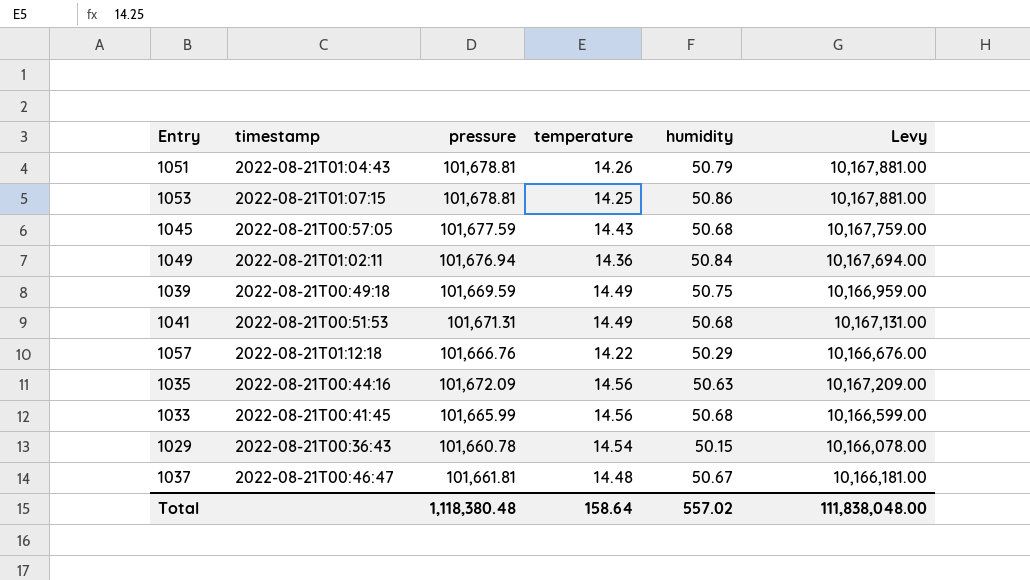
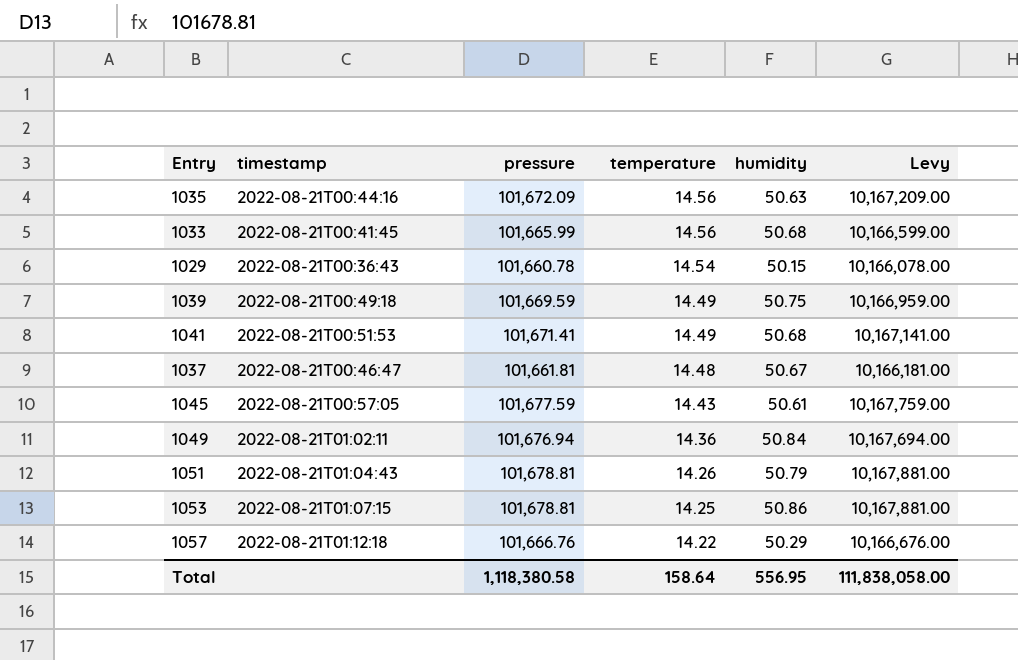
row order: none -> temperature descending
1041 | pressure: 101,671.31 -> 101,671.41
1041 | Levy: 10,167,131.00 -> 10,167,141.00
1045 | humidity: 50.68 -> 50.61
Total | pressure: 1,118,380.48 -> 1,118,380.58
Total | humidity: 557.02 -> 556.95
Total | Levy: 111,838,048.00 -> 111,838,058.00

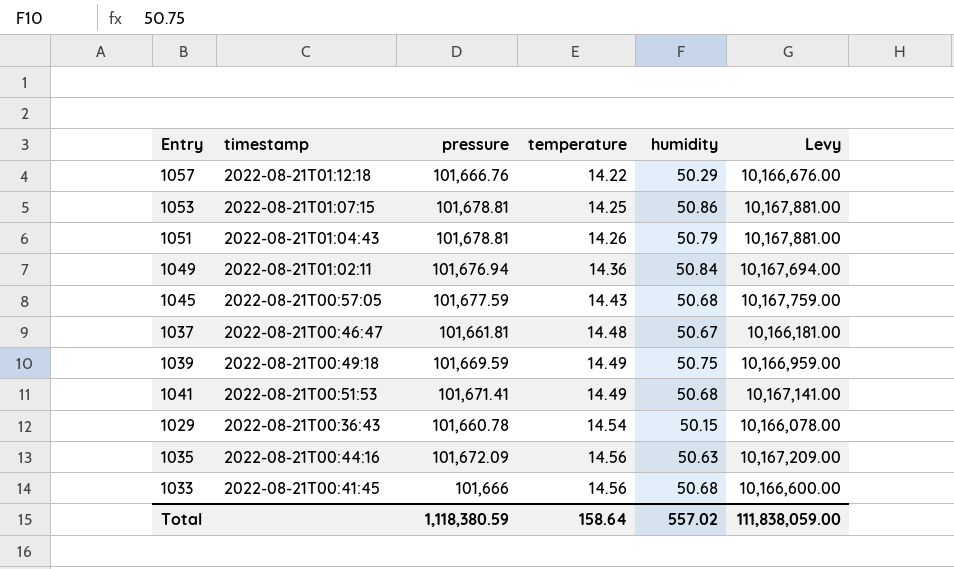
row order: temperature descending -> temperature ascending
1045 | humidity: 50.61 -> 50.68
1033 | pressure: 101,665.99 -> 101,666
1033 | Levy: 10,166,599.00 -> 10,166,600.00
Total | pressure: 1,118,380.58 -> 1,118,380.59
Total | humidity: 556.95 -> 557.02
Total | Levy: 111,838,058.00 -> 111,838,059.00

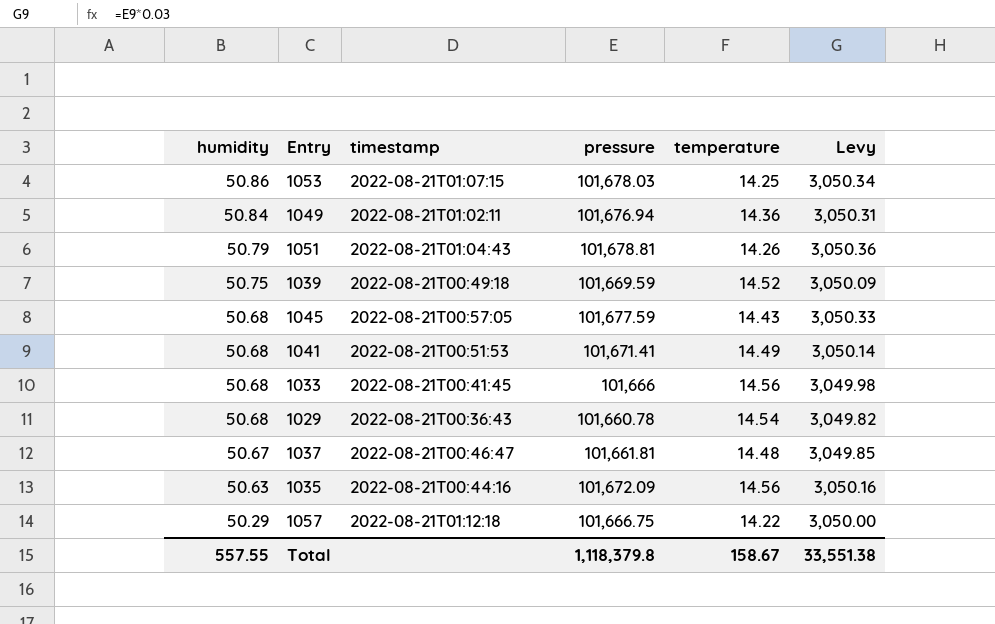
row order: temperature ascending -> humidity descending
column humidity | position: 5 -> 1
column Levy | formula: [pressure] * 100 -> [pressure] * 0.03
1053 | pressure: 101,678.81 -> 101,678.03
1039 | temperature: 14.49 -> 14.52
1029 | humidity: 50.15 -> 50.68
1057 | pressure: 101,666.76 -> 101,666.75
Total | humidity: 557.02 -> 557.55
Total | pressure: 1,118,380.59 -> 1,118,379.8
Total | temperature: 158.64 -> 158.67
Total | Levy: 111,838,059.00 -> 33,551.38

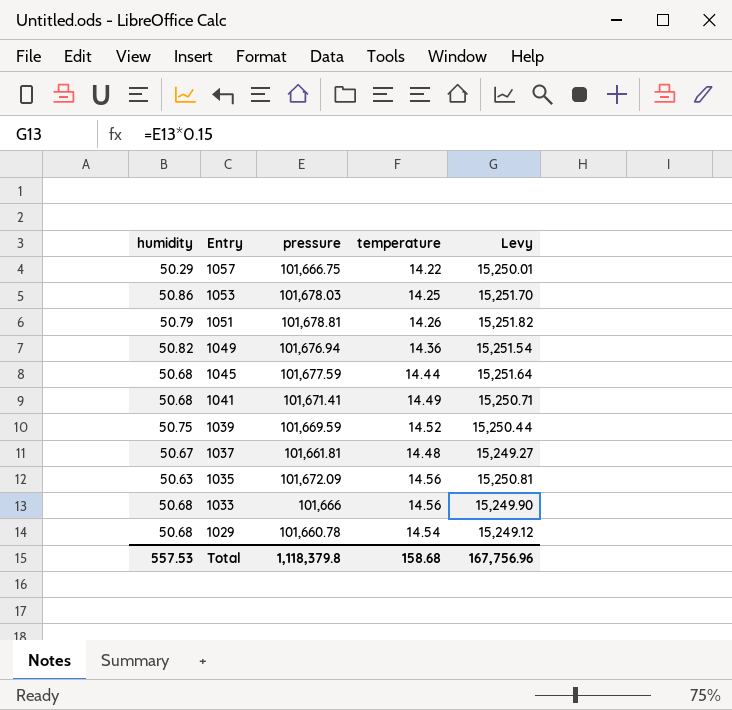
row order: humidity descending -> Entry descending
column timestamp | position: 3 -> none
column Levy | formula: [pressure] * 0.03 -> [pressure] * 0.15
1049 | humidity: 50.84 -> 50.82
1045 | temperature: 14.43 -> 14.44
Total | humidity: 557.55 -> 557.53
Total | temperature: 158.67 -> 158.68
Total | Levy: 33,551.38 -> 167,756.96

